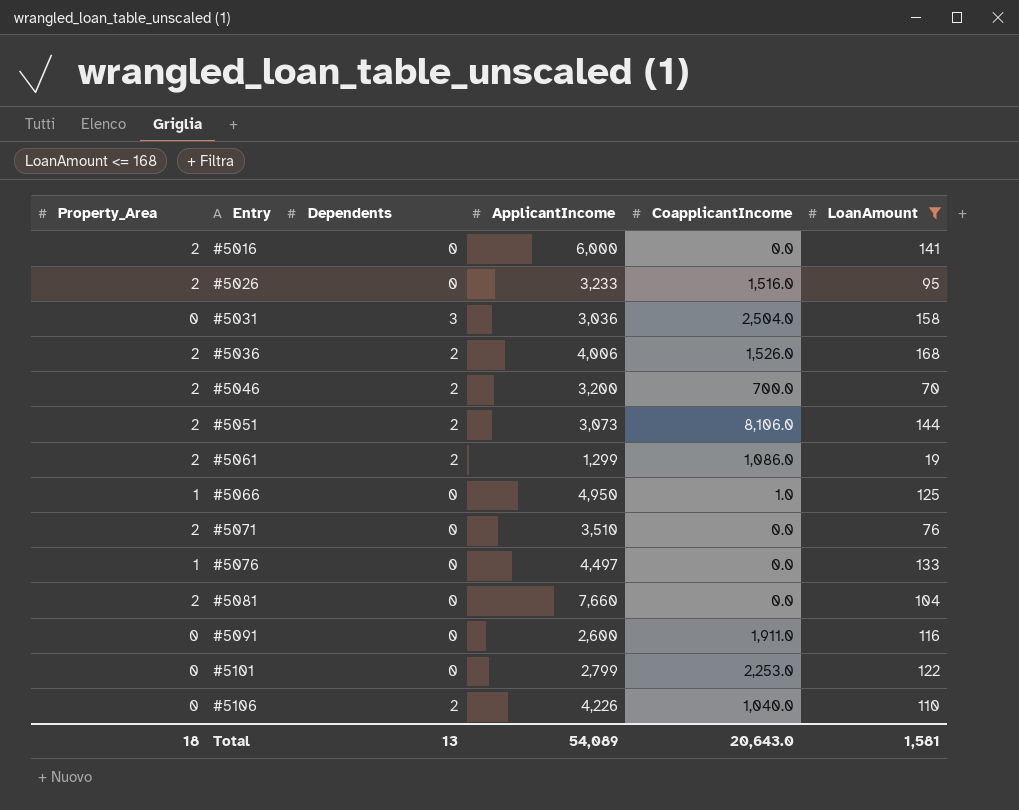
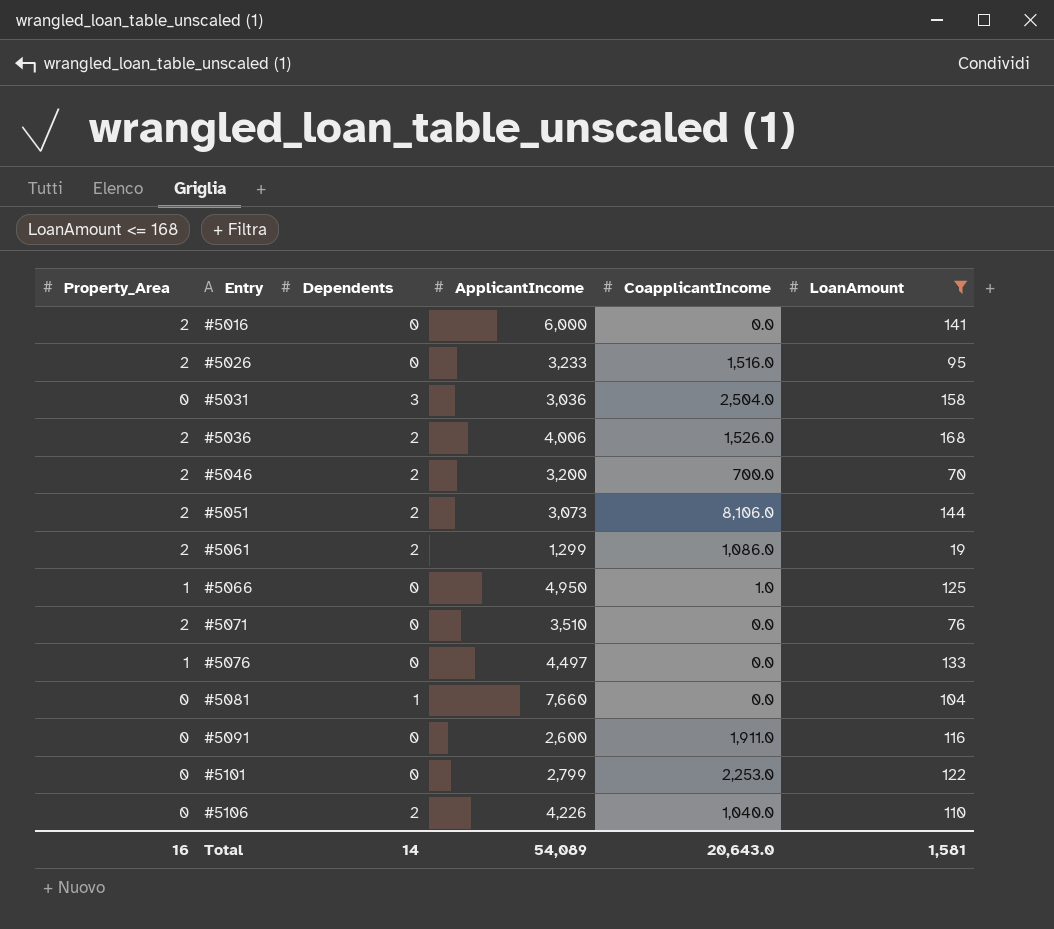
#5081 | Property_Area: 2 -> 0
#5081 | Dependents: 0 -> 1
Total | Property_Area: 18 -> 16
Total | Dependents: 13 -> 14

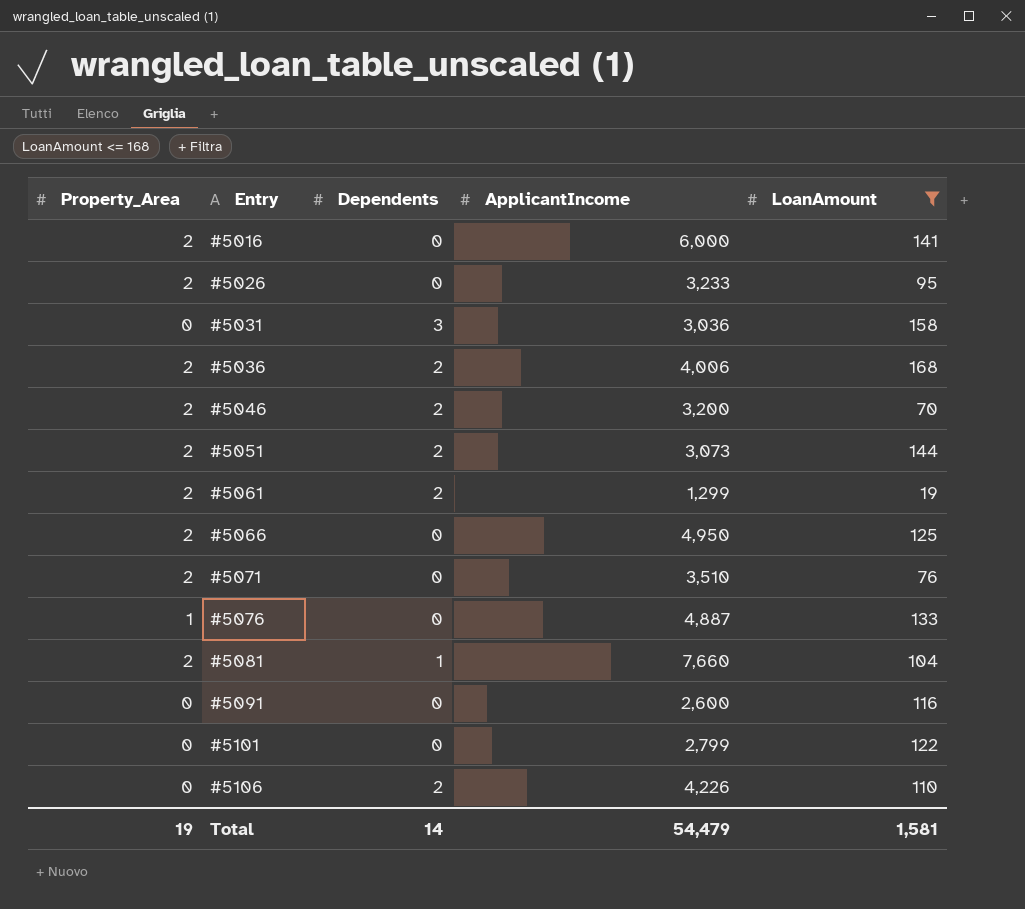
column CoapplicantIncome | position: 5 -> none
#5066 | Property_Area: 1 -> 2
#5076 | ApplicantIncome: 4,497 -> 4,887
#5081 | Property_Area: 0 -> 2
Total | Property_Area: 16 -> 19
Total | ApplicantIncome: 54,089 -> 54,479

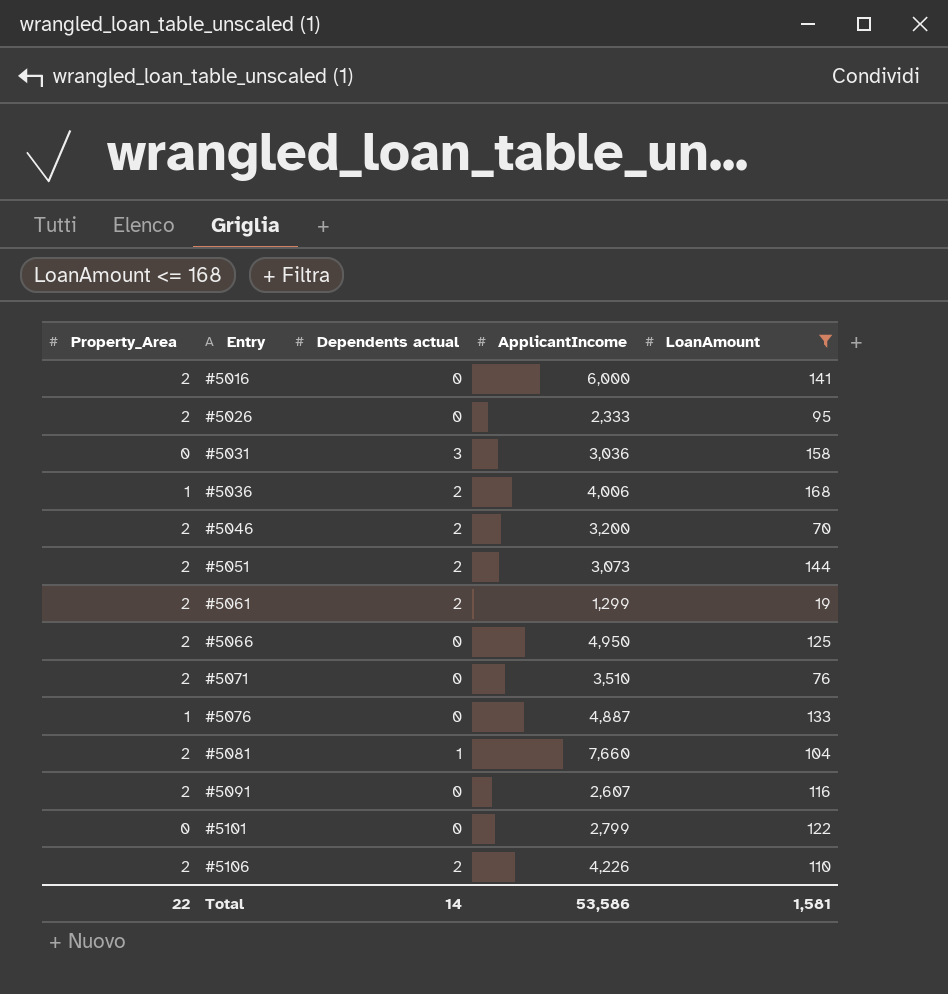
column name: Dependents -> Dependents actual
#5026 | ApplicantIncome: 3,233 -> 2,333
#5036 | Property_Area: 2 -> 1
#5091 | Property_Area: 0 -> 2
#5091 | ApplicantIncome: 2,600 -> 2,607
#5106 | Property_Area: 0 -> 2
Total | Property_Area: 19 -> 22
Total | ApplicantIncome: 54,479 -> 53,586

